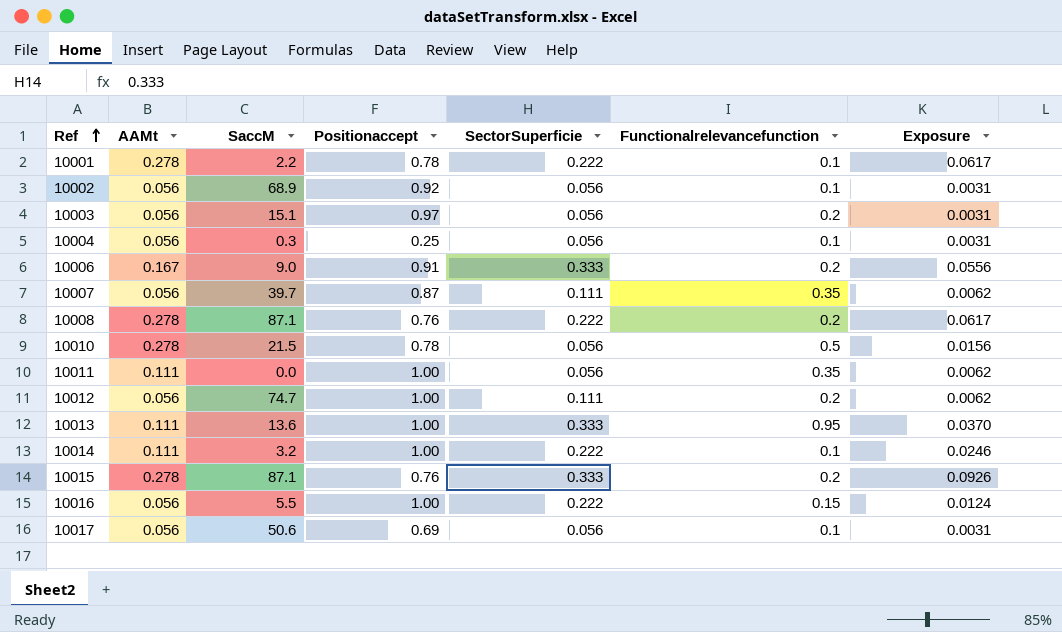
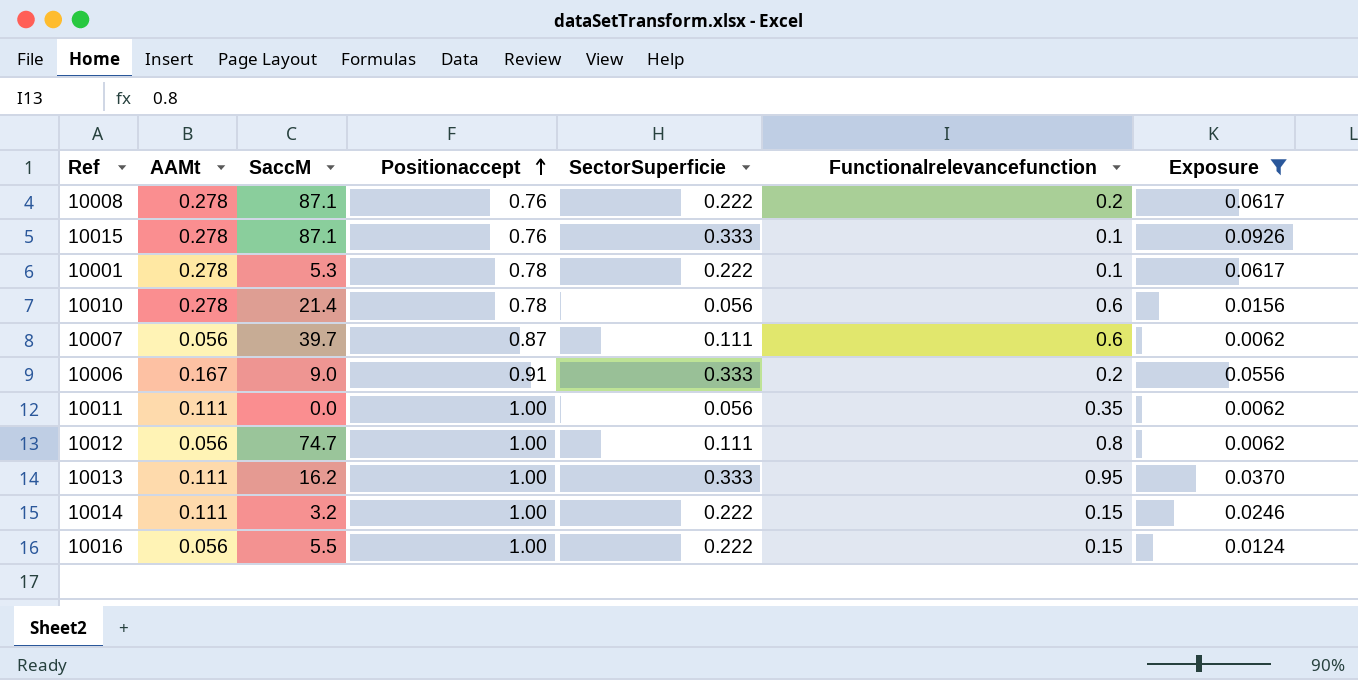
filter: none -> Exposure != 0.0031
row order: Ref ascending -> Positionaccept ascending
10015 | Functionalrelevancefunction: 0.2 -> 0.1
10001 | SaccM: 2.2 -> 5.3
10010 | SaccM: 21.5 -> 21.4
10010 | Functionalrelevancefunction: 0.5 -> 0.6
10007 | Functionalrelevancefunction: 0.35 -> 0.6
10012 | Functionalrelevancefunction: 0.2 -> 0.8
10013 | SaccM: 13.6 -> 16.2
10014 | Functionalrelevancefunction: 0.1 -> 0.15

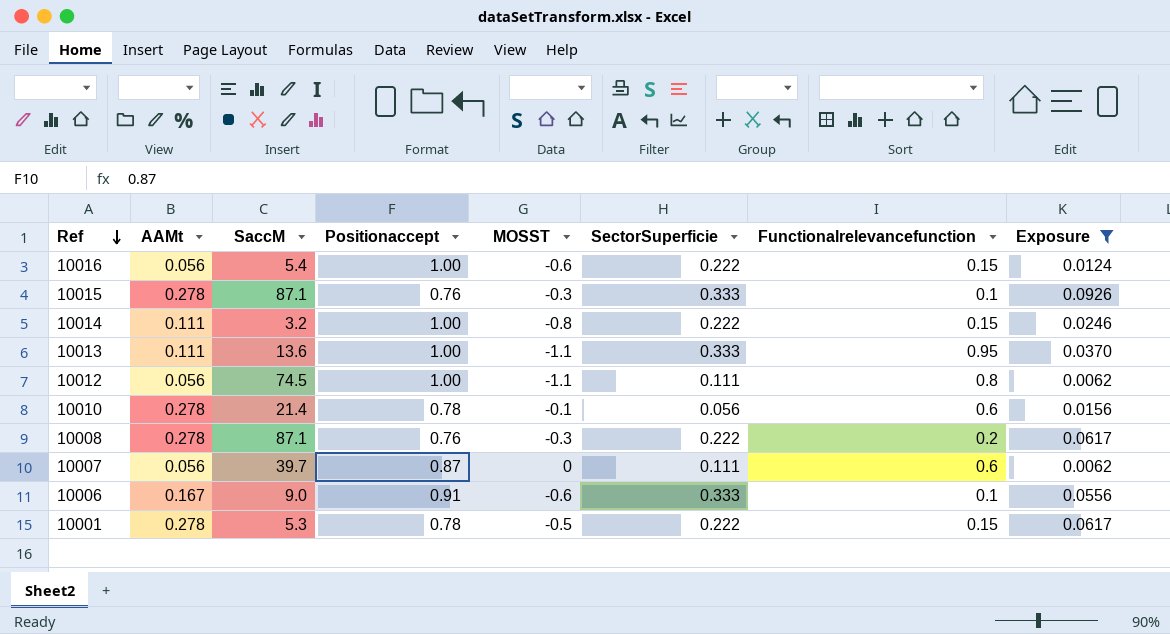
row order: Positionaccept ascending -> Ref descending
column MOSST | position: none -> 5
row 10011: 0.111 | 0.0 | 1.00 | 0.056 | 0.35 | 0.0062 -> none
10016 | SaccM: 5.5 -> 5.4
10013 | SaccM: 16.2 -> 13.6
10012 | SaccM: 74.7 -> 74.5
10006 | Functionalrelevancefunction: 0.2 -> 0.1
10001 | Functionalrelevancefunction: 0.1 -> 0.15

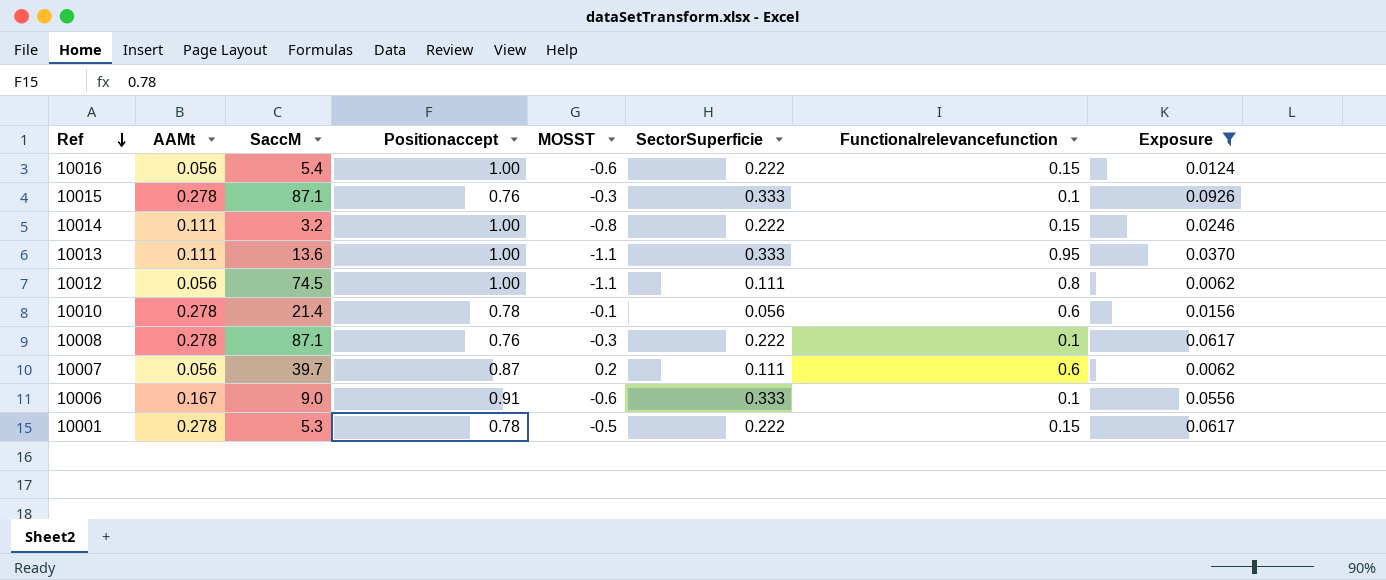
10008 | Functionalrelevancefunction: 0.2 -> 0.1
10007 | MOSST: 0 -> 0.2

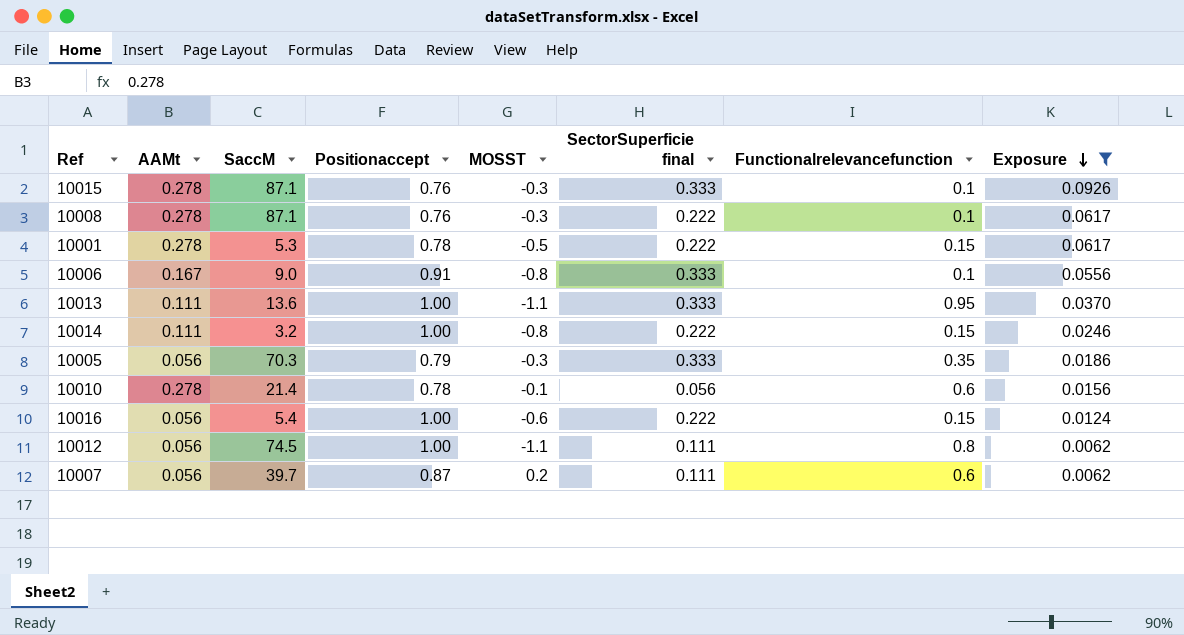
row order: Ref descending -> Exposure descending
column name: SectorSuperficie -> SectorSuperficie final
10006 | MOSST: -0.6 -> -0.8
row 10005: none -> 0.056 | 70.3 | 0.79 | -0.3 | 0.333 | 0.35 | 0.0186

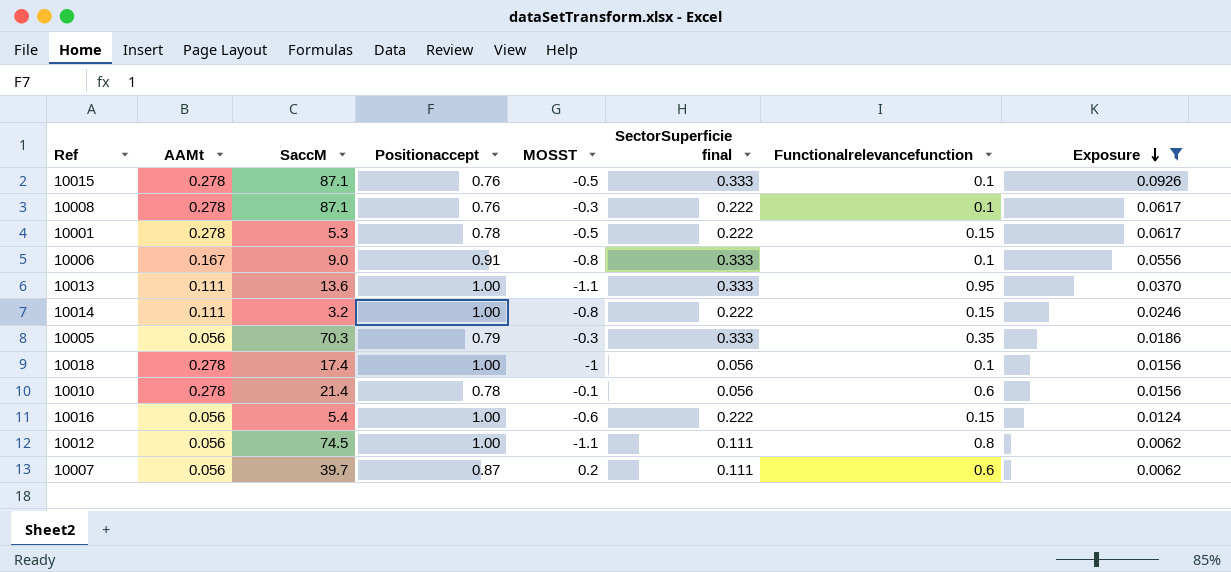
10015 | MOSST: -0.3 -> -0.5
row 10018: none -> 0.278 | 17.4 | 1.00 | -1 | 0.056 | 0.1 | 0.0156

